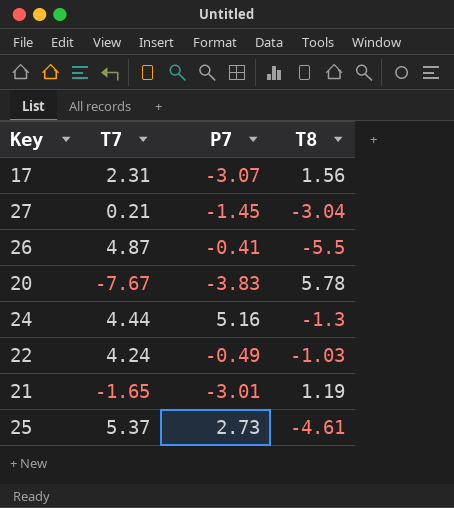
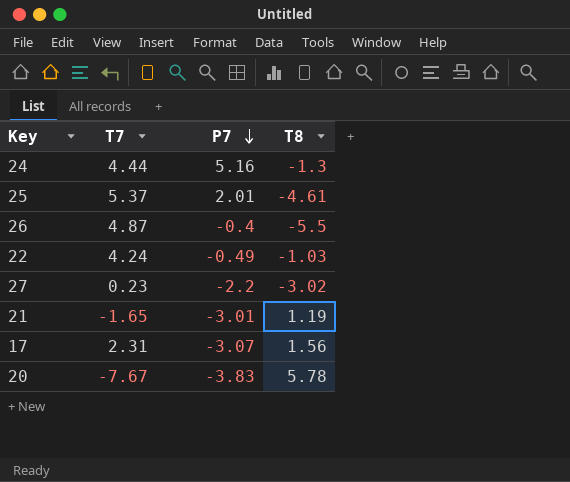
row order: none -> P7 descending
25 | P7: 2.73 -> 2.01
26 | P7: -0.41 -> -0.4
27 | T7: 0.21 -> 0.23
27 | P7: -1.45 -> -2.2
27 | T8: -3.04 -> -3.02

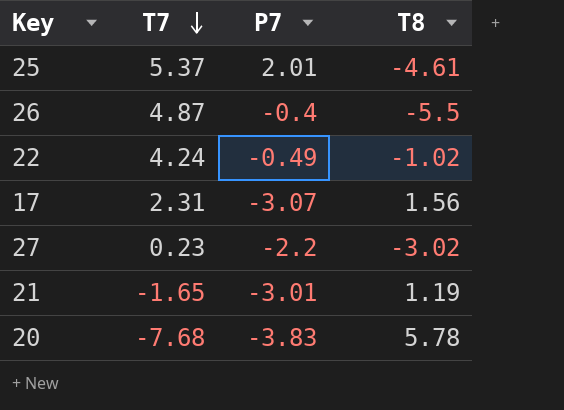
row order: P7 descending -> T7 descending
row 24: 4.44 | 5.16 | -1.3 -> none
22 | T8: -1.03 -> -1.02
20 | T7: -7.67 -> -7.68

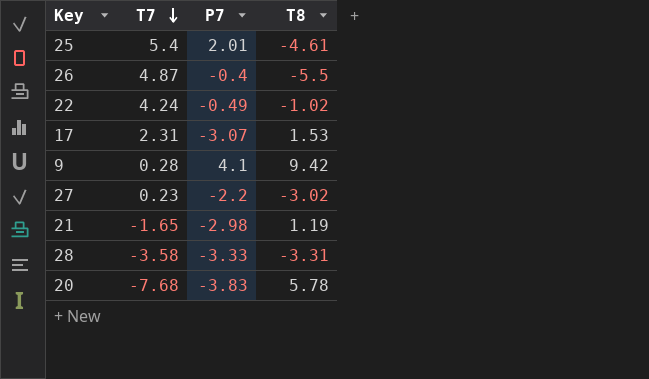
25 | T7: 5.37 -> 5.4
17 | T8: 1.56 -> 1.53
row 9: none -> 0.28 | 4.1 | 9.42
21 | P7: -3.01 -> -2.98
row 28: none -> -3.58 | -3.33 | -3.31

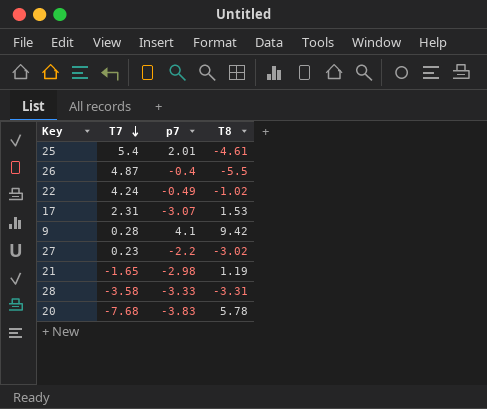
column name: P7 -> p7

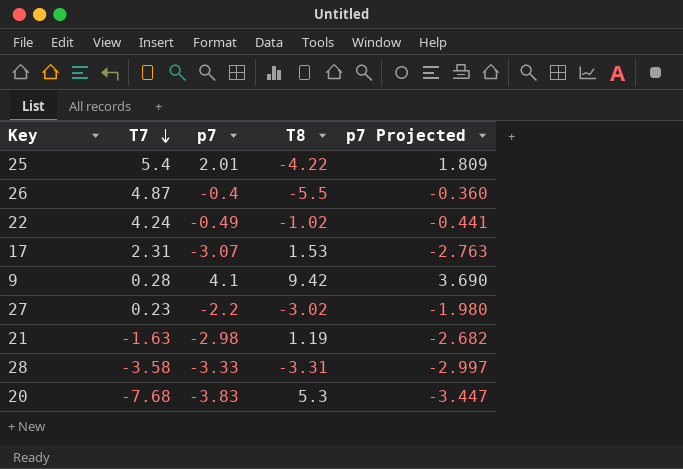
column p7 Projected | formula: none -> [p7] * 0.9
25 | T8: -4.61 -> -4.22
21 | T7: -1.65 -> -1.63
20 | T8: 5.78 -> 5.3

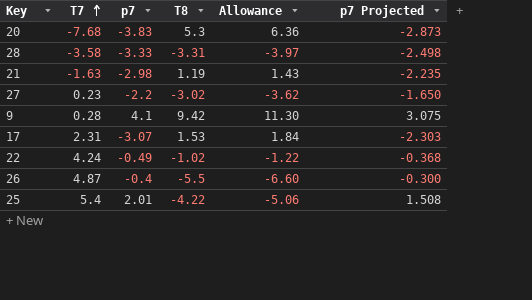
row order: T7 descending -> T7 ascending
column Allowance | formula: none -> [T8] * 1.2
column p7 Projected | formula: [p7] * 0.9 -> [p7] * 0.75

